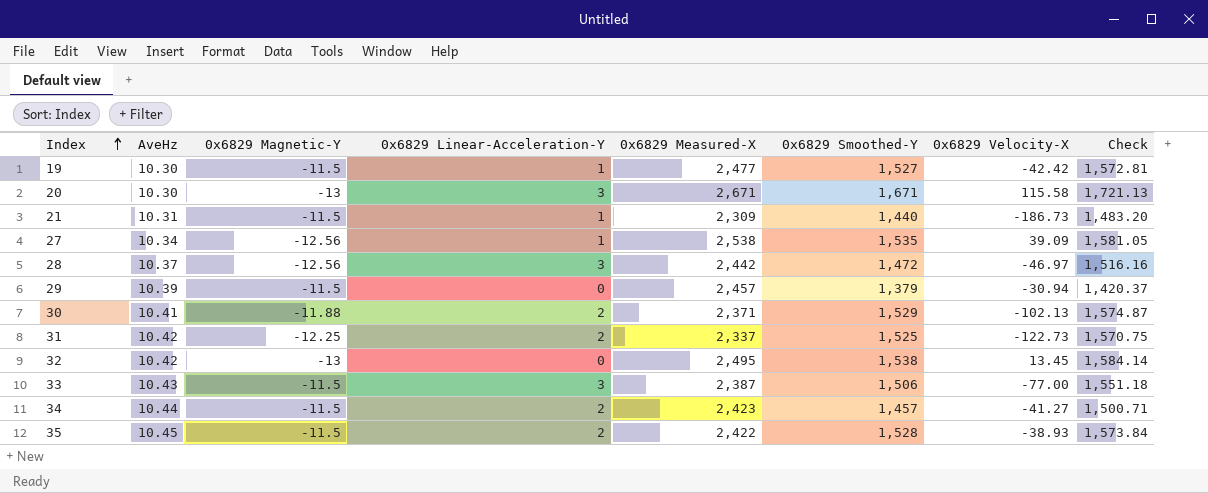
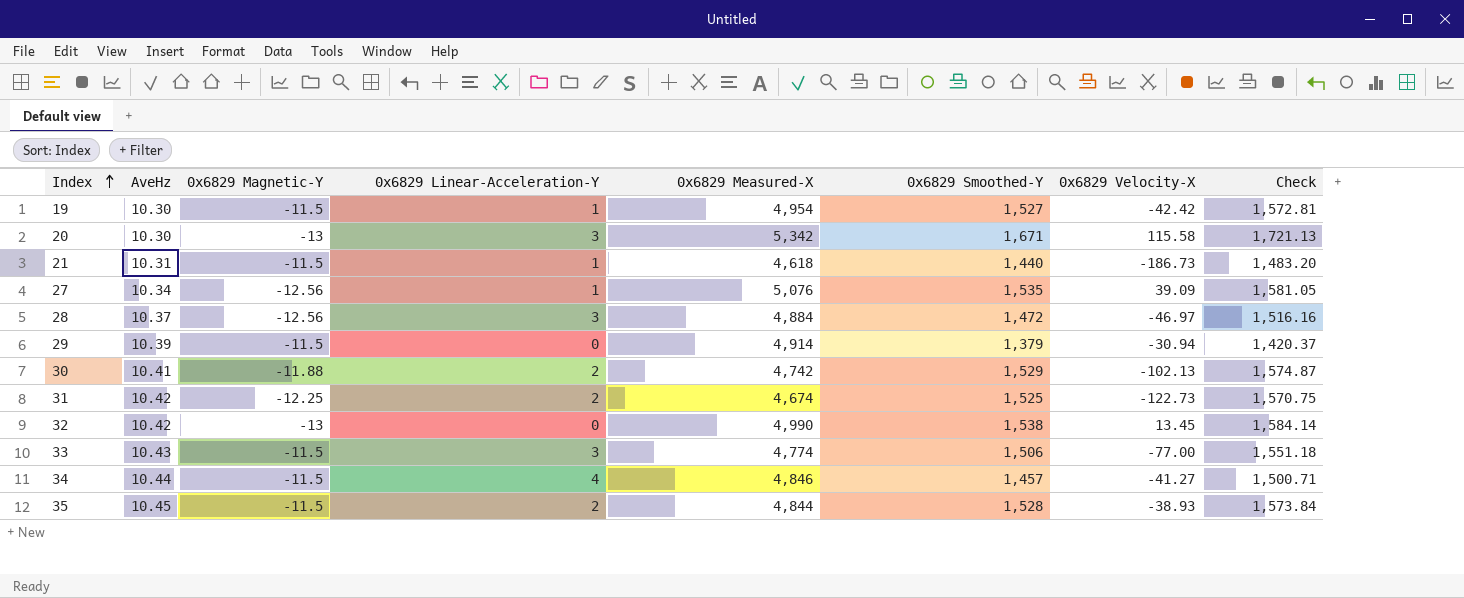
19 | 0x6829 Measured-X: 2,477 -> 4,954
20 | 0x6829 Measured-X: 2,671 -> 5,342
21 | 0x6829 Measured-X: 2,309 -> 4,618
27 | 0x6829 Measured-X: 2,538 -> 5,076
28 | 0x6829 Measured-X: 2,442 -> 4,884
29 | 0x6829 Measured-X: 2,457 -> 4,914
30 | 0x6829 Measured-X: 2,371 -> 4,742
31 | 0x6829 Measured-X: 2,337 -> 4,674
32 | 0x6829 Measured-X: 2,495 -> 4,990
33 | 0x6829 Measured-X: 2,387 -> 4,774
34 | 0x6829 Linear-Acceleration-Y: 2 -> 4
34 | 0x6829 Measured-X: 2,423 -> 4,846
35 | 0x6829 Measured-X: 2,422 -> 4,844

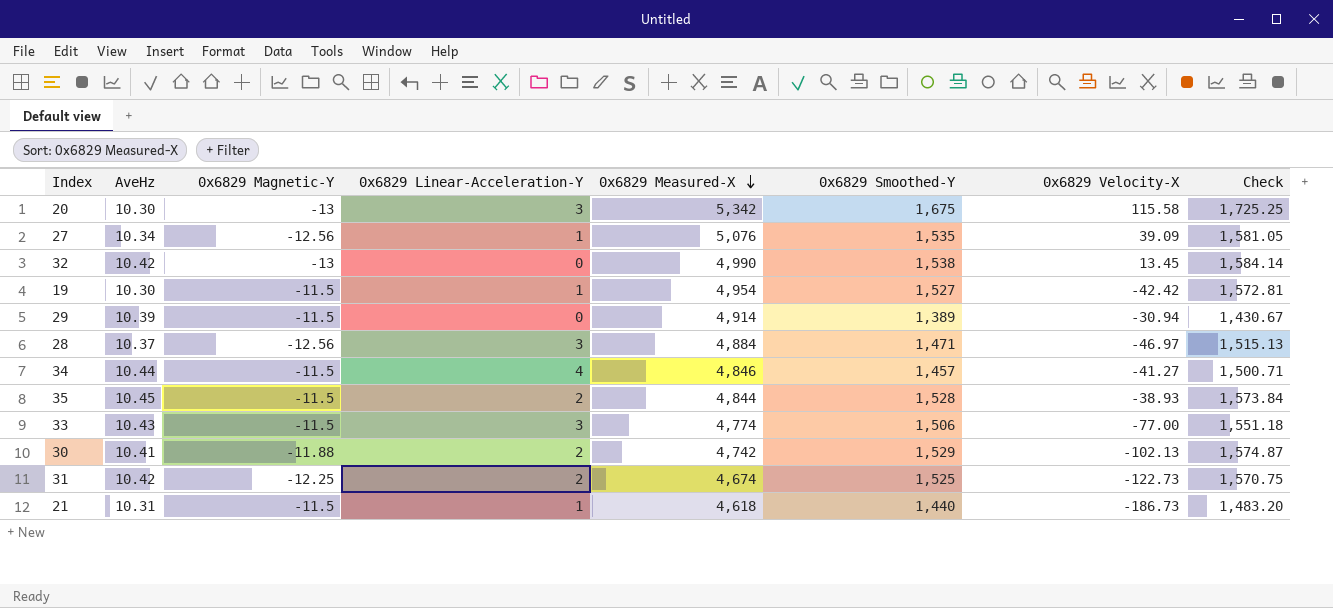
row order: Index ascending -> 0x6829 Measured-X descending
20 | 0x6829 Smoothed-Y: 1,671 -> 1,675
20 | Check: 1,721.13 -> 1,725.25
29 | 0x6829 Smoothed-Y: 1,379 -> 1,389
29 | Check: 1,420.37 -> 1,430.67
28 | 0x6829 Smoothed-Y: 1,472 -> 1,471
28 | Check: 1,516.16 -> 1,515.13

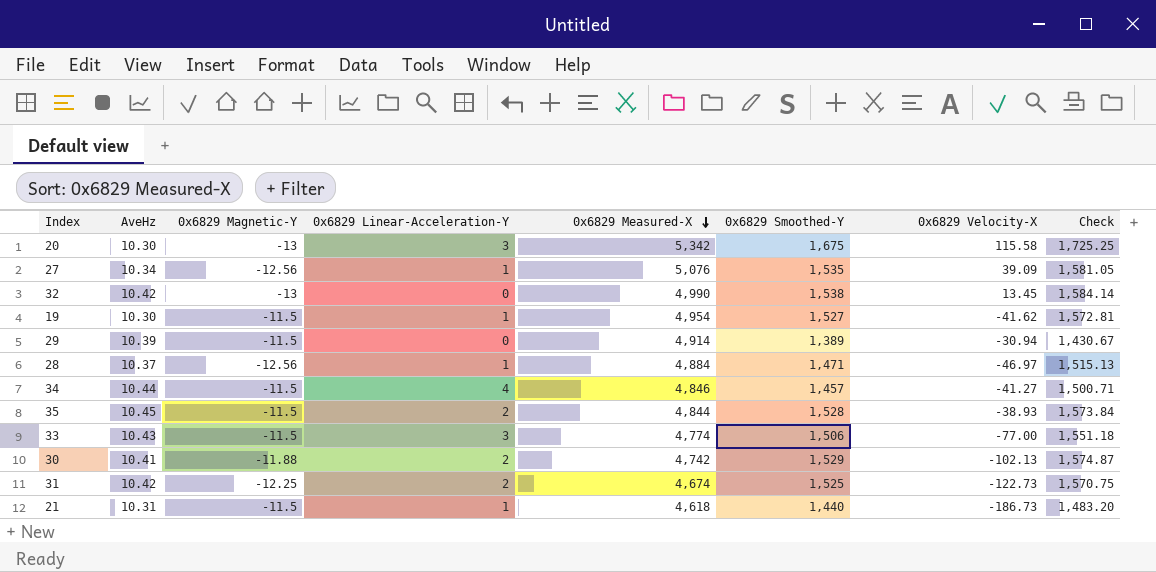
19 | 0x6829 Velocity-X: -42.42 -> -41.62
28 | 0x6829 Linear-Acceleration-Y: 3 -> 1

